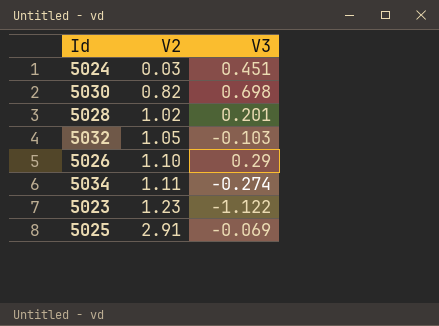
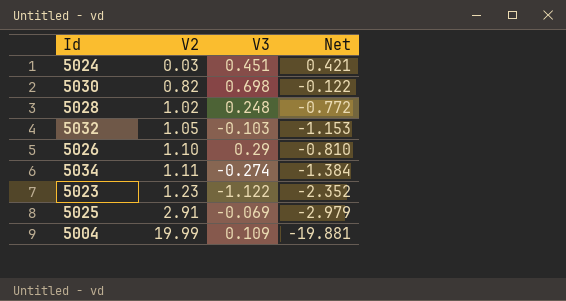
column Net | formula: none -> [V3] - [V2]
5028 | V3: 0.201 -> 0.248
row 5004: none -> 19.99 | 0.109 | -19.881

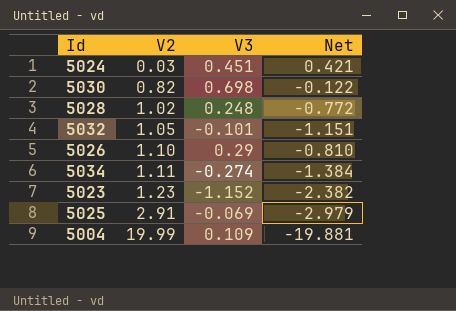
5032 | V3: -0.103 -> -0.101
5032 | Net: -1.153 -> -1.151
5023 | V3: -1.122 -> -1.152
5023 | Net: -2.352 -> -2.382

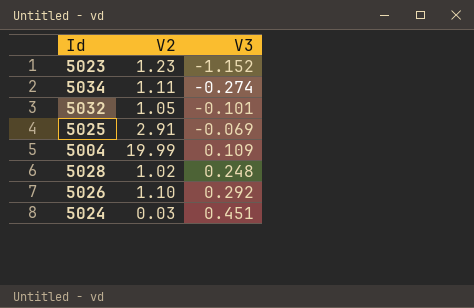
row order: V2 ascending -> V3 ascending
column Net | formula: [V3] - [V2] -> none
row 5030: 0.82 | 0.698 | -0.122 -> none
5026 | V3: 0.29 -> 0.292

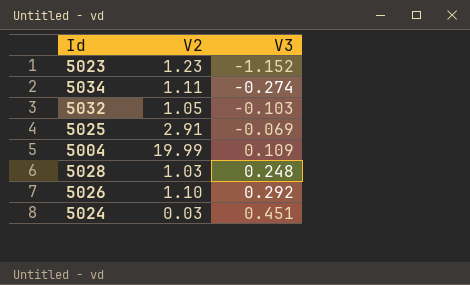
5032 | V3: -0.101 -> -0.103
5028 | V2: 1.02 -> 1.03

